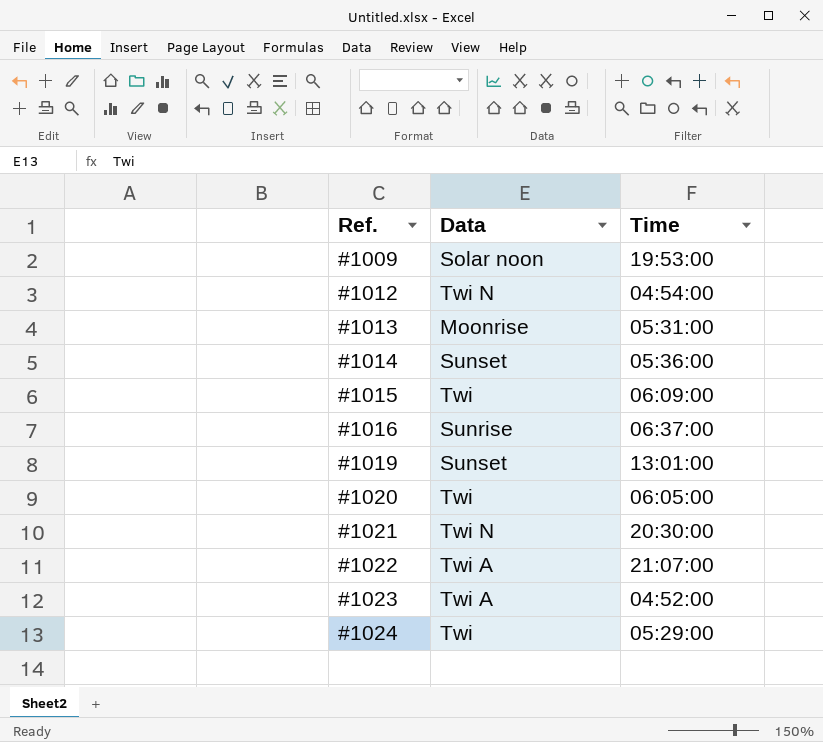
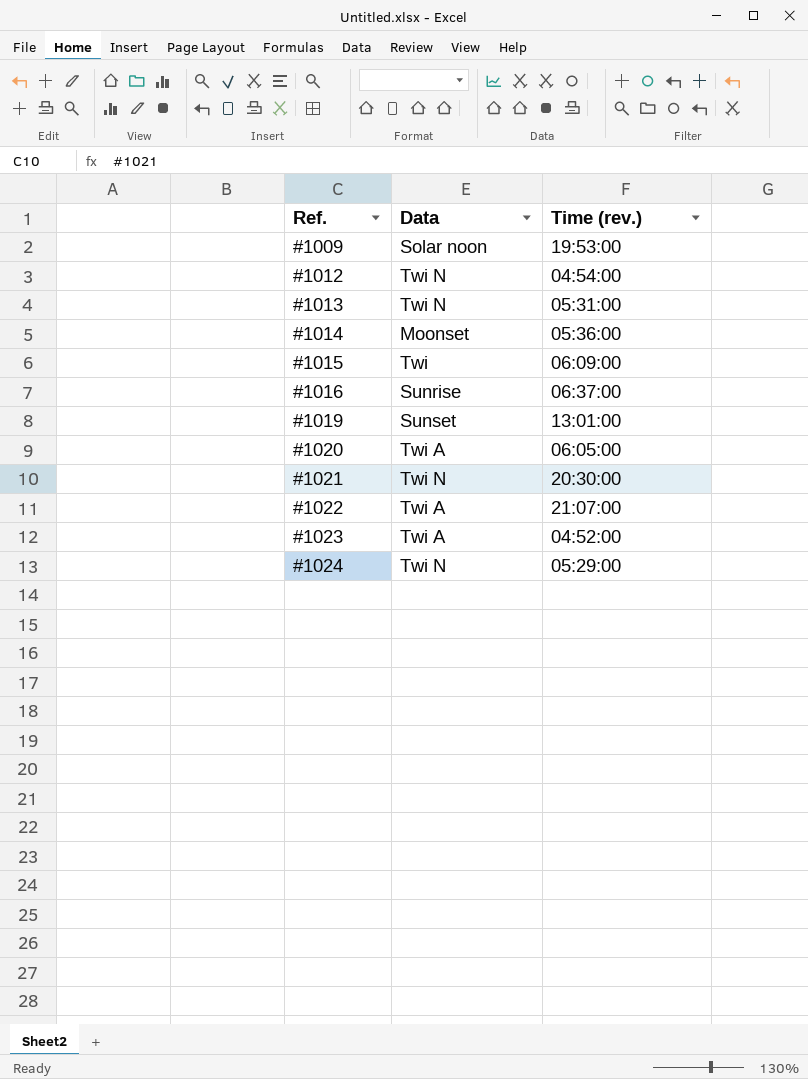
column name: Time -> Time (rev.)
#1013 | Data: Moonrise -> Twi N
#1014 | Data: Sunset -> Moonset
#1020 | Data: Twi -> Twi A
#1024 | Data: Twi -> Twi N

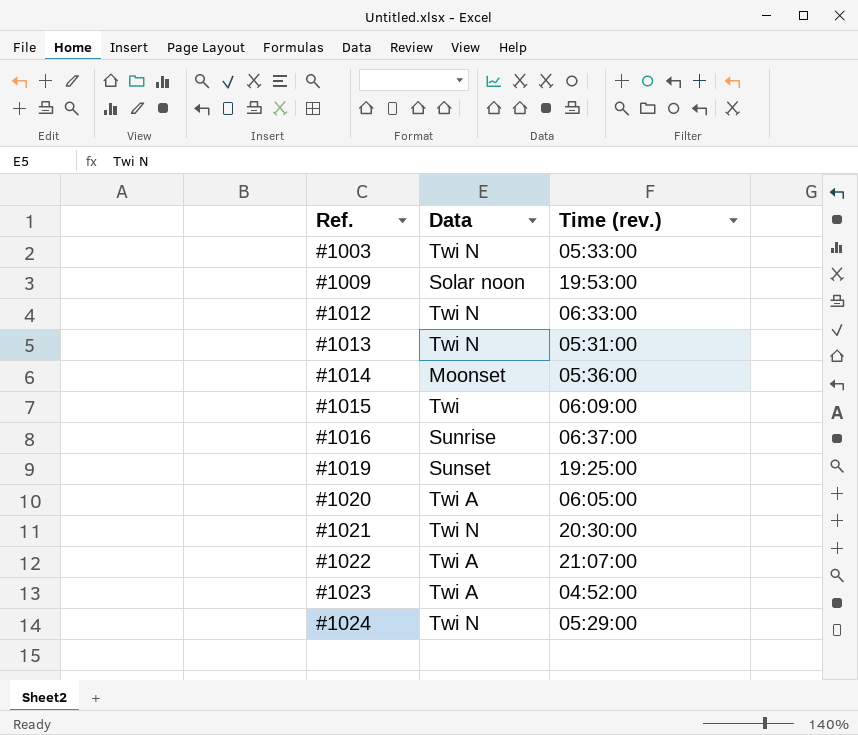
row #1003: none -> Twi N | 05:33:00
#1012 | Time (rev.): 04:54:00 -> 06:33:00
#1019 | Time (rev.): 13:01:00 -> 19:25:00

